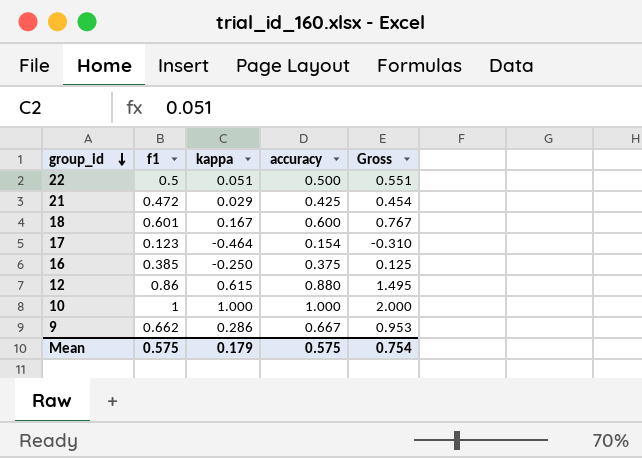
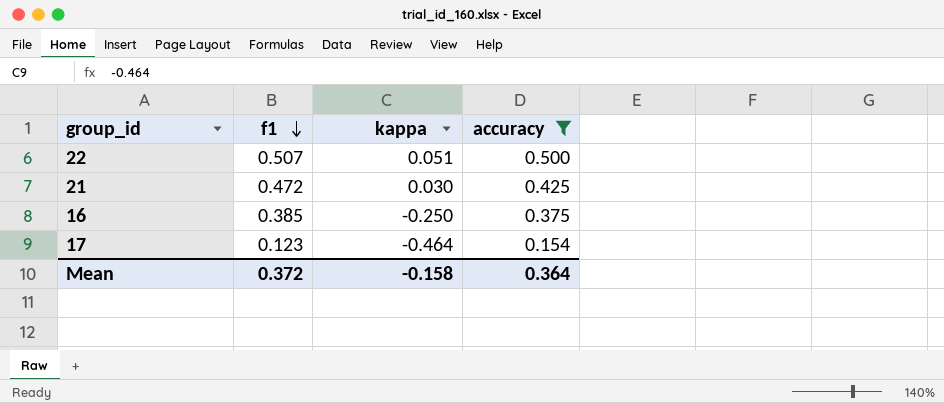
filter: none -> accuracy <= 0.500
row order: group_id descending -> f1 descending
column Gross | formula: [kappa] + [accuracy] -> none
22 | f1: 0.5 -> 0.507
21 | kappa: 0.029 -> 0.030
Mean | f1: 0.575 -> 0.372
Mean | kappa: 0.179 -> -0.158
Mean | accuracy: 0.575 -> 0.364

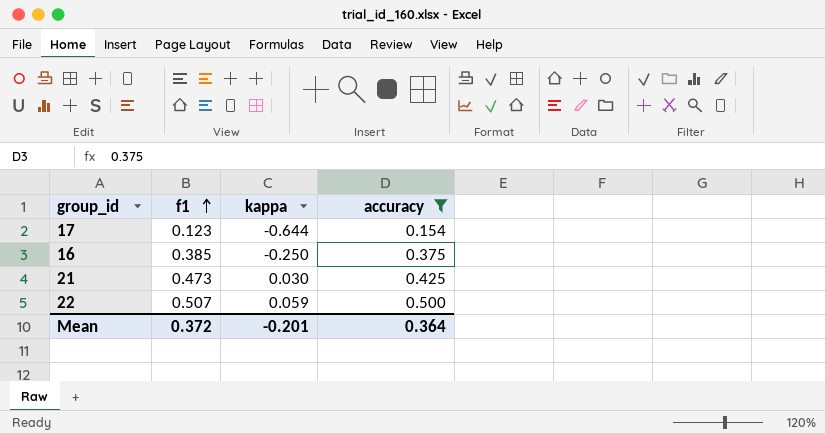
row order: f1 descending -> f1 ascending
17 | kappa: -0.464 -> -0.644
21 | f1: 0.472 -> 0.473
22 | kappa: 0.051 -> 0.059
Mean | kappa: -0.158 -> -0.201

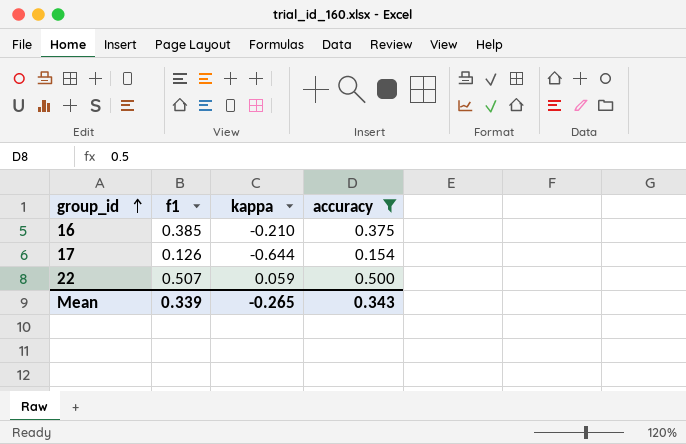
row order: f1 ascending -> group_id ascending
row 21: 0.473 | 0.030 | 0.425 -> none
16 | kappa: -0.250 -> -0.210
17 | f1: 0.123 -> 0.126
Mean | f1: 0.372 -> 0.339
Mean | kappa: -0.201 -> -0.265
Mean | accuracy: 0.364 -> 0.343

